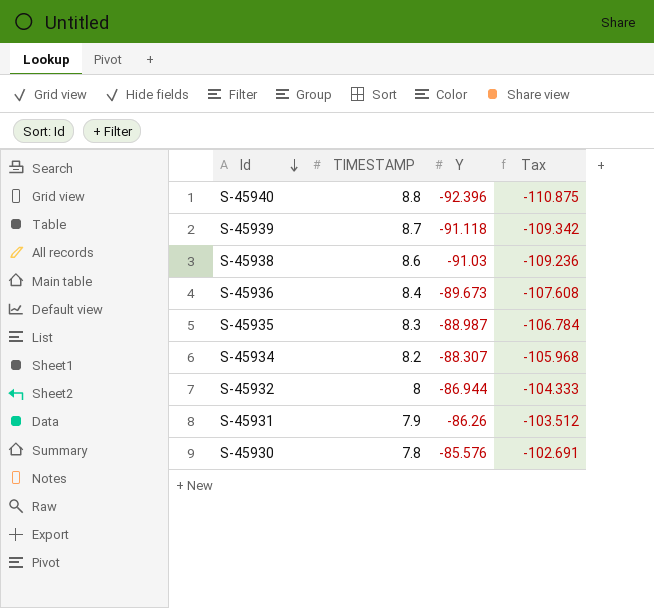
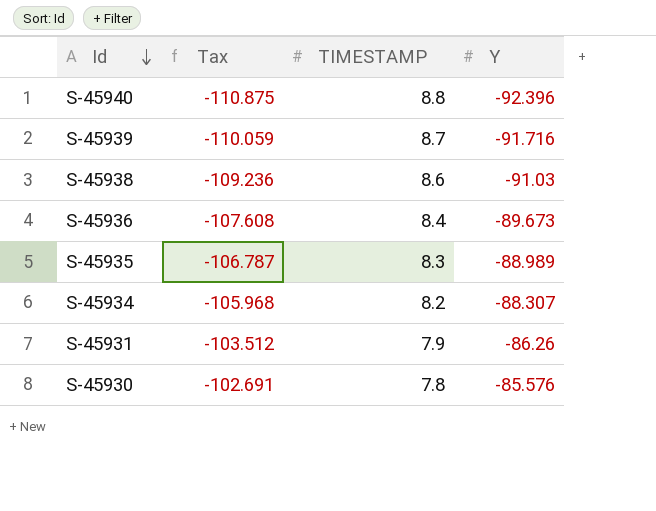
column Tax | position: 4 -> 2
row S-45932: 8 | -86.944 | -104.333 -> none
S-45939 | Tax: -109.342 -> -110.059
S-45939 | Y: -91.118 -> -91.716
S-45935 | Tax: -106.784 -> -106.787
S-45935 | Y: -88.987 -> -88.989

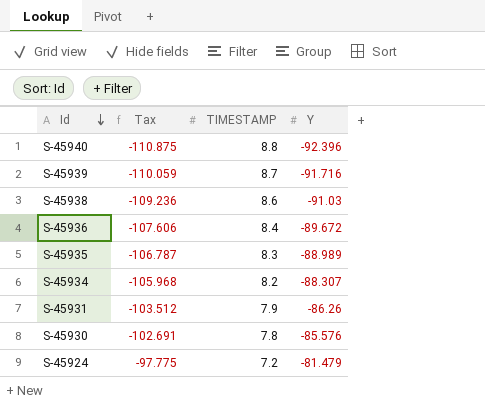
S-45936 | Tax: -107.608 -> -107.606
S-45936 | Y: -89.673 -> -89.672
row S-45924: none -> -97.775 | 7.2 | -81.479

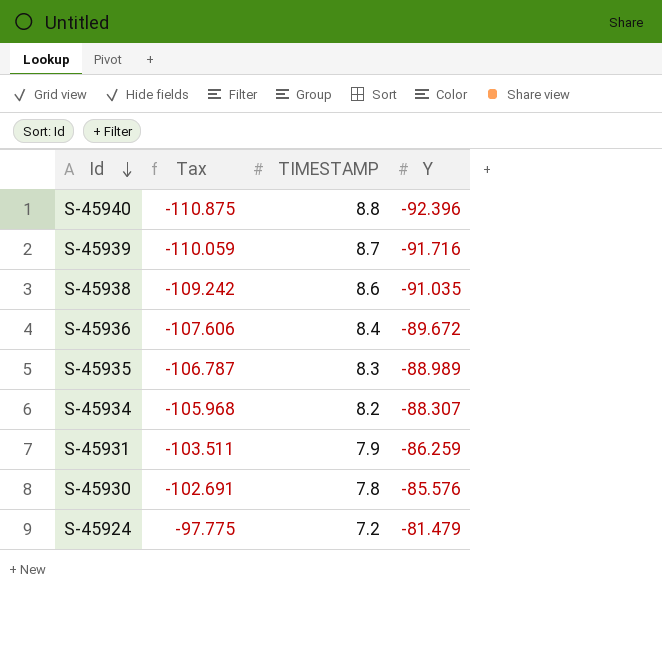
S-45938 | Tax: -109.236 -> -109.242
S-45938 | Y: -91.03 -> -91.035
S-45931 | Tax: -103.512 -> -103.511
S-45931 | Y: -86.26 -> -86.259

